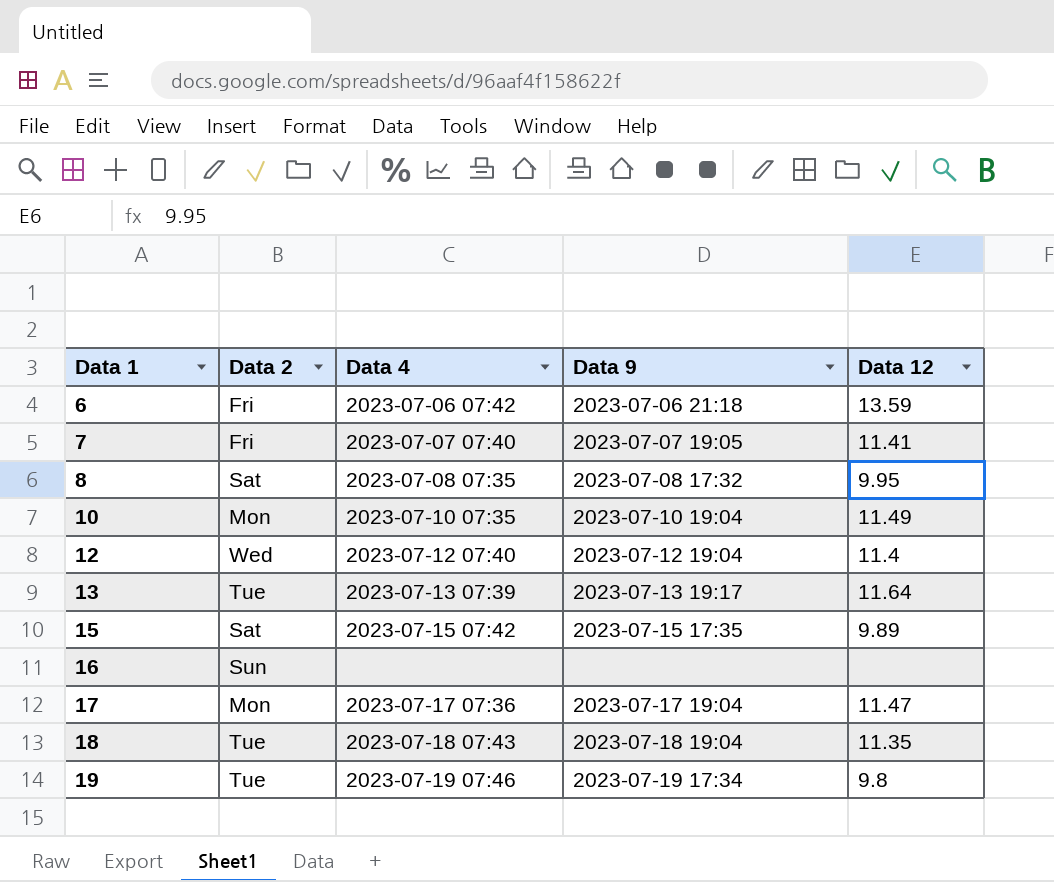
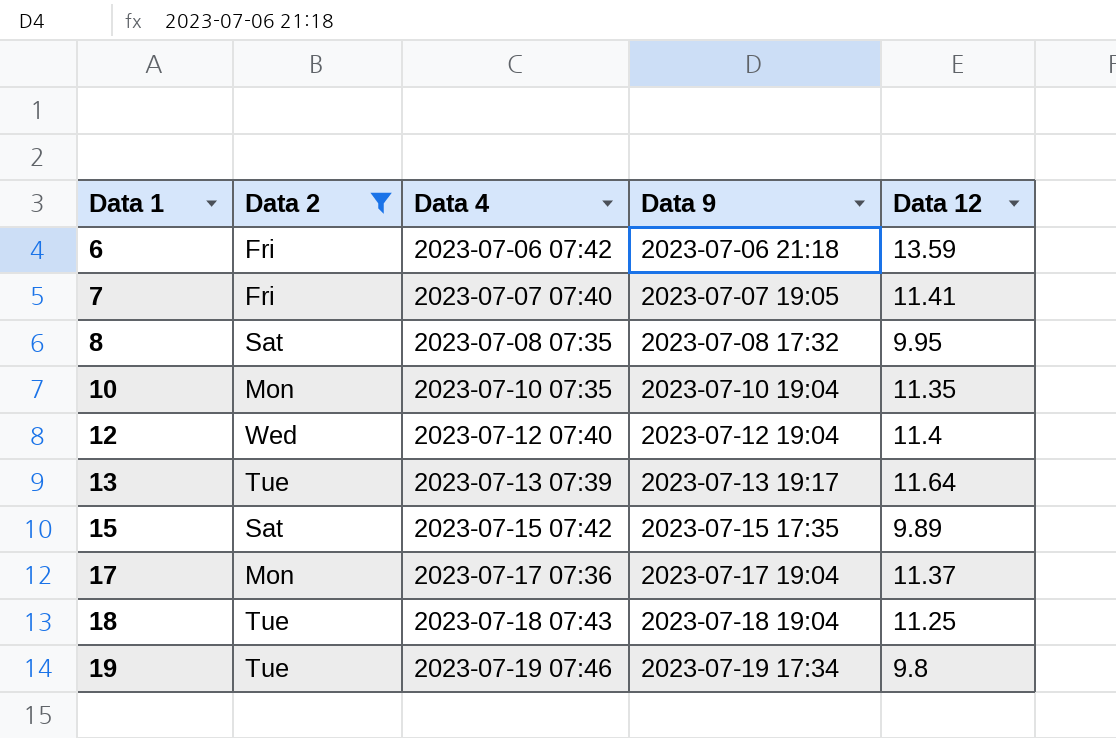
filter: none -> Data 2 != Sun
10 | Data 12: 11.49 -> 11.35
17 | Data 12: 11.47 -> 11.37
18 | Data 12: 11.35 -> 11.25

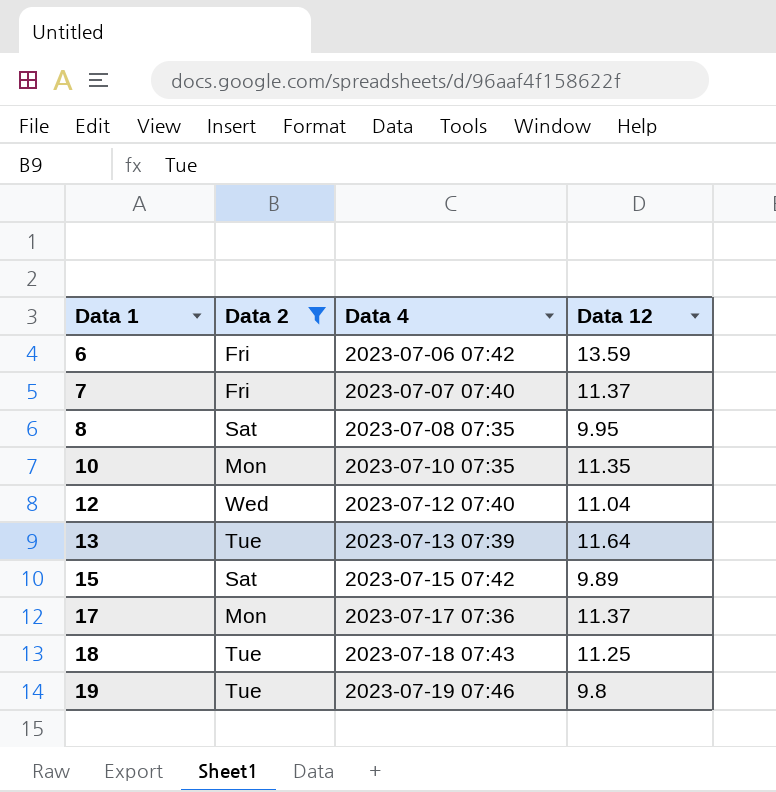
column Data 9 | position: 4 -> none
7 | Data 12: 11.41 -> 11.37
12 | Data 12: 11.4 -> 11.04

